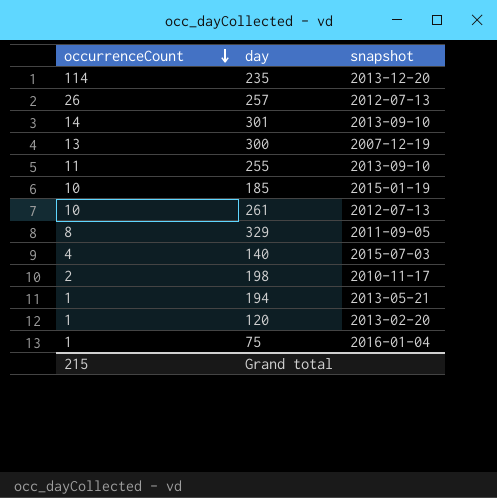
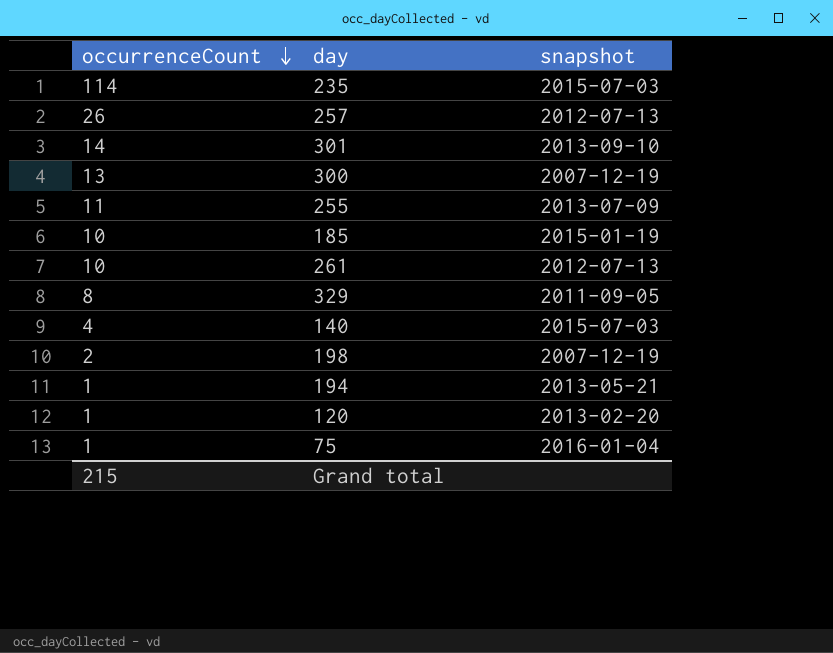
235 | snapshot: 2013-12-20 -> 2015-07-03
255 | snapshot: 2013-09-10 -> 2013-07-09
198 | snapshot: 2010-11-17 -> 2007-12-19

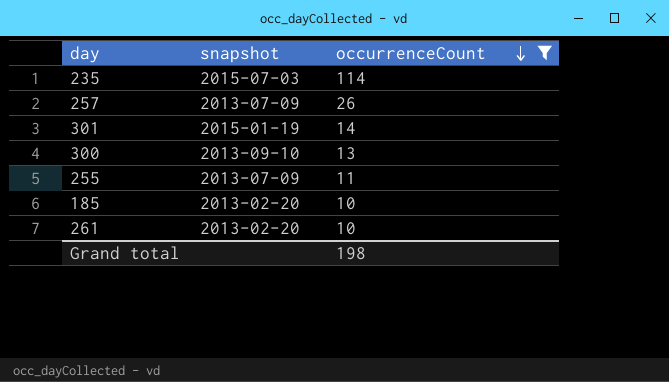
filter: none -> occurrenceCount >= 10
column occurrenceCount | position: 1 -> 3
257 | snapshot: 2012-07-13 -> 2013-07-09
301 | snapshot: 2013-09-10 -> 2015-01-19
300 | snapshot: 2007-12-19 -> 2013-09-10
185 | snapshot: 2015-01-19 -> 2013-02-20
261 | snapshot: 2012-07-13 -> 2013-02-20
Grand total | occurrenceCount: 215 -> 198

